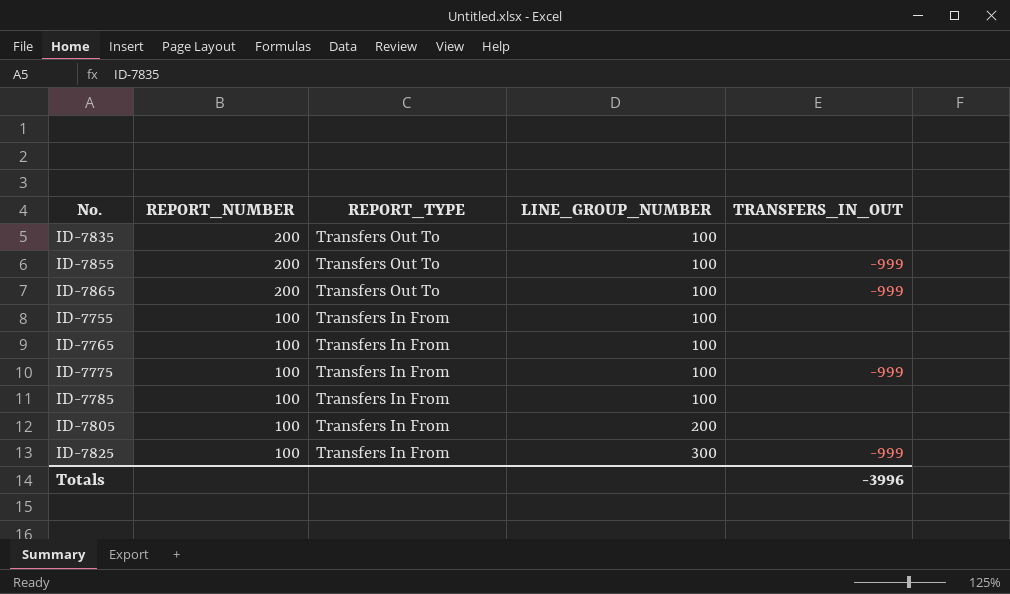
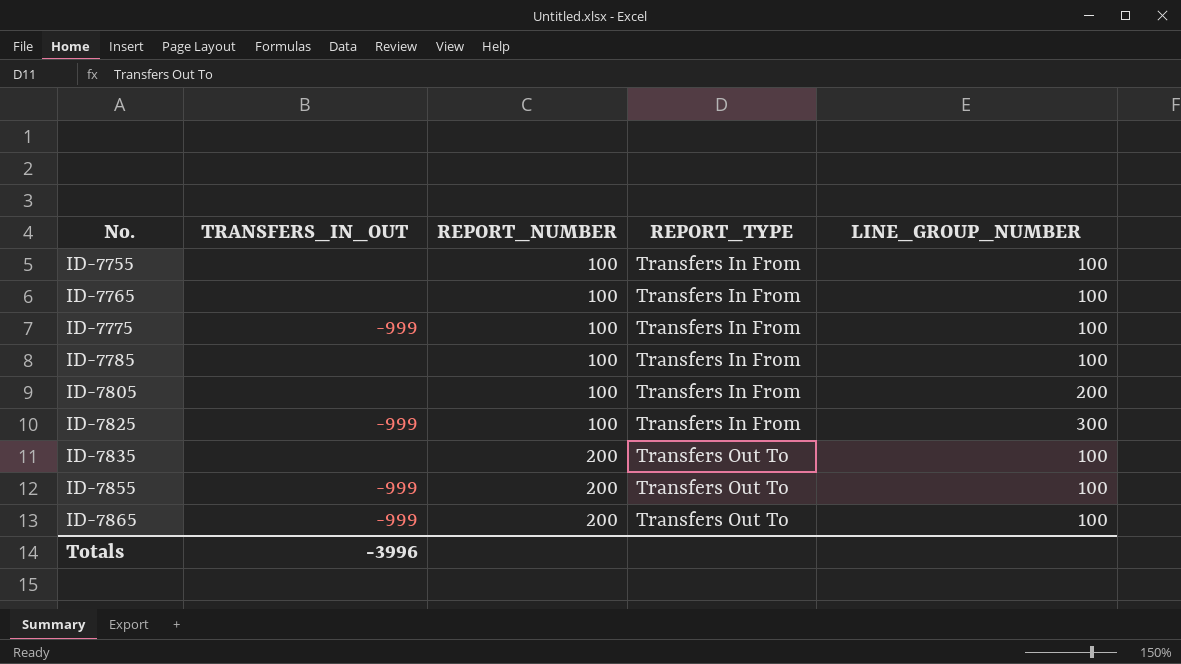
row order: REPORT_NUMBER descending -> No. ascending
column TRANSFERS_IN_OUT | position: 5 -> 2

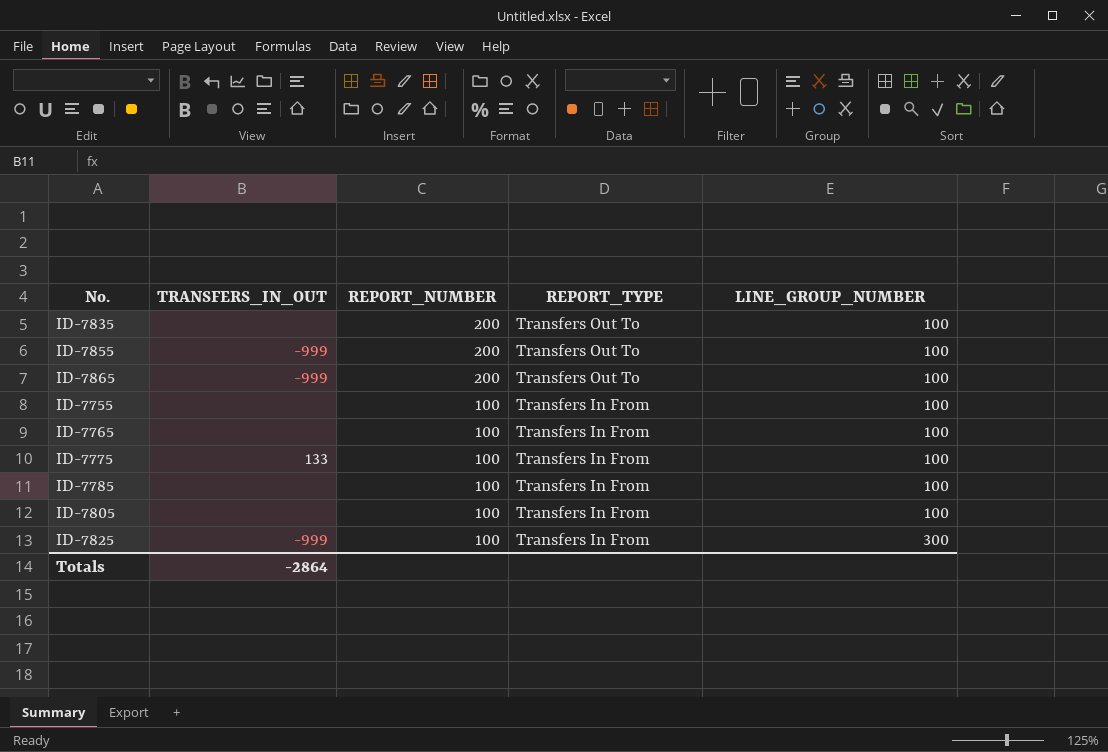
row order: No. ascending -> REPORT_NUMBER descending
ID-7775 | TRANSFERS_IN_OUT: -999 -> 133
ID-7805 | LINE_GROUP_NUMBER: 200 -> 100
Totals | TRANSFERS_IN_OUT: -3996 -> -2864

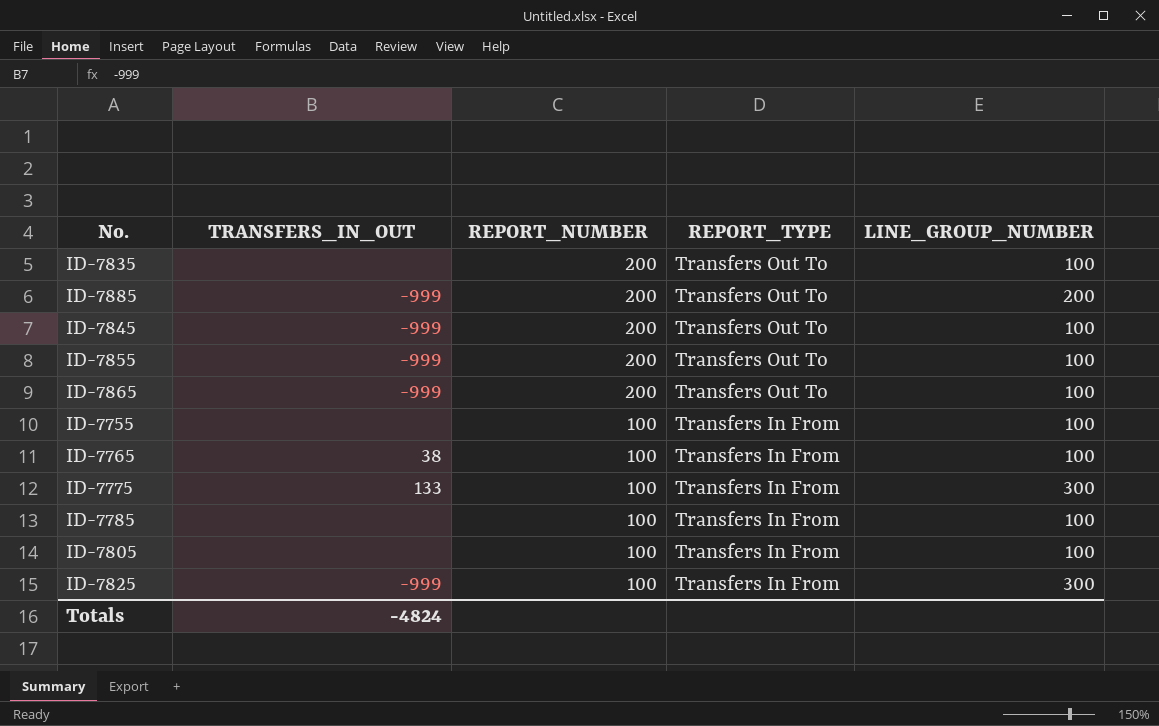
row ID-7885: none -> -999 | 200 | Transfers Out To | 200
row ID-7845: none -> -999 | 200 | Transfers Out To | 100
ID-7765 | TRANSFERS_IN_OUT: none -> 38
ID-7775 | LINE_GROUP_NUMBER: 100 -> 300
Totals | TRANSFERS_IN_OUT: -2864 -> -4824

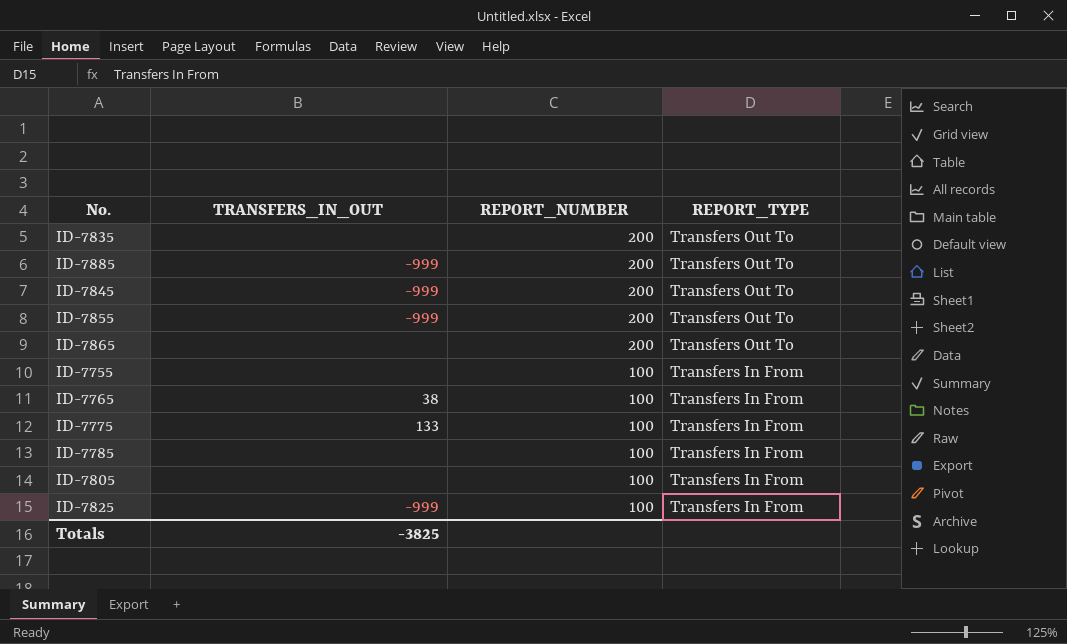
column LINE_GROUP_NUMBER | position: 5 -> none
ID-7865 | TRANSFERS_IN_OUT: -999 -> none
Totals | TRANSFERS_IN_OUT: -4824 -> -3825

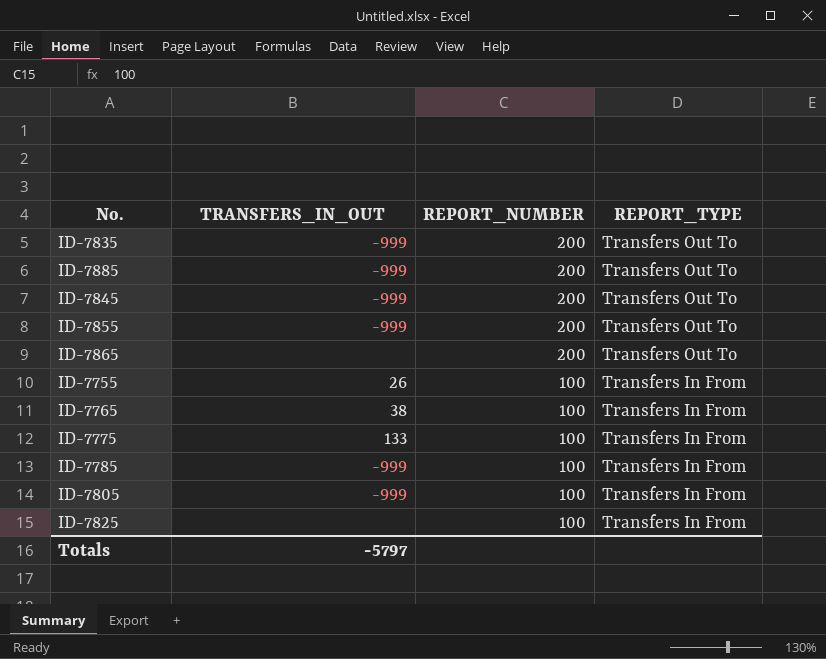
ID-7835 | TRANSFERS_IN_OUT: none -> -999
ID-7755 | TRANSFERS_IN_OUT: none -> 26
ID-7785 | TRANSFERS_IN_OUT: none -> -999
ID-7805 | TRANSFERS_IN_OUT: none -> -999
ID-7825 | TRANSFERS_IN_OUT: -999 -> none
Totals | TRANSFERS_IN_OUT: -3825 -> -5797

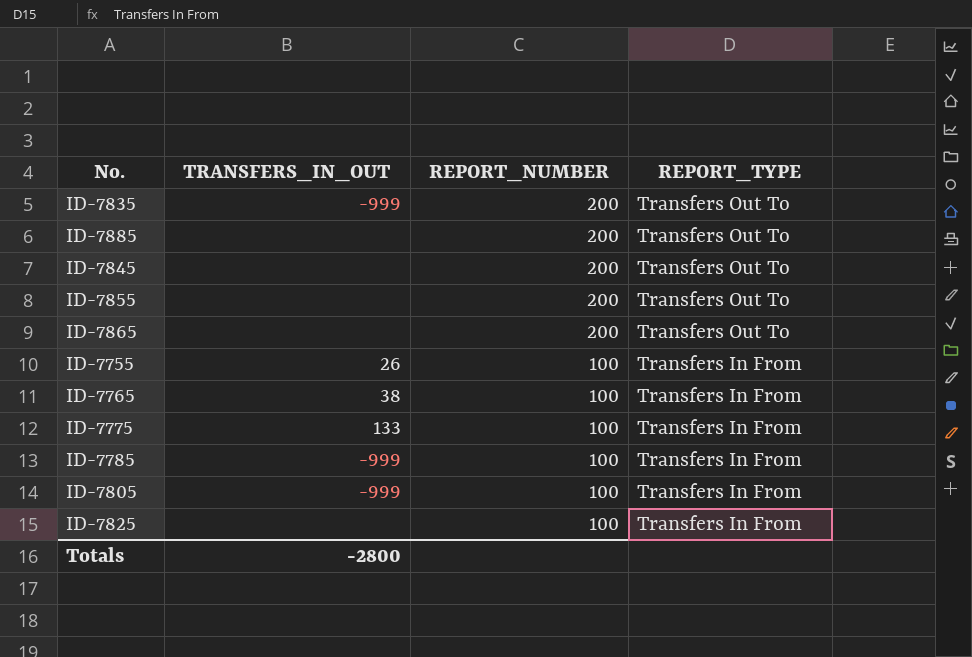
ID-7885 | TRANSFERS_IN_OUT: -999 -> none
ID-7845 | TRANSFERS_IN_OUT: -999 -> none
ID-7855 | TRANSFERS_IN_OUT: -999 -> none
Totals | TRANSFERS_IN_OUT: -5797 -> -2800

